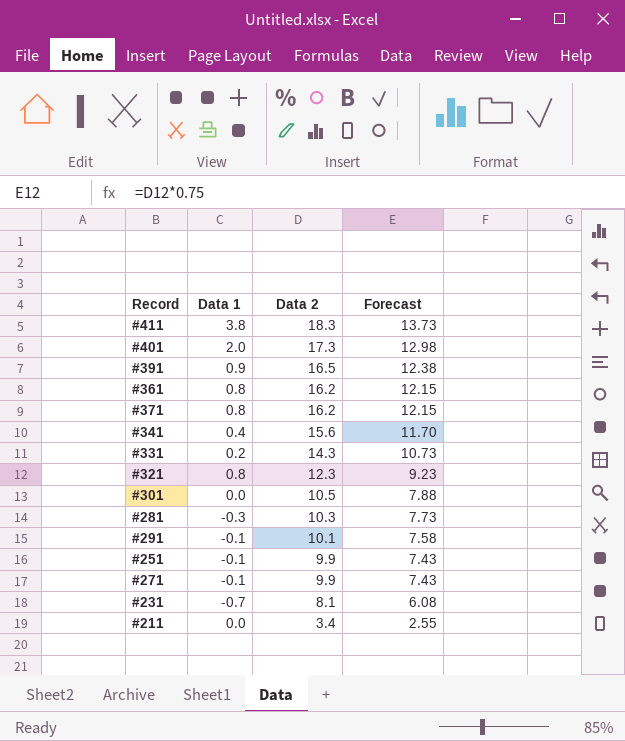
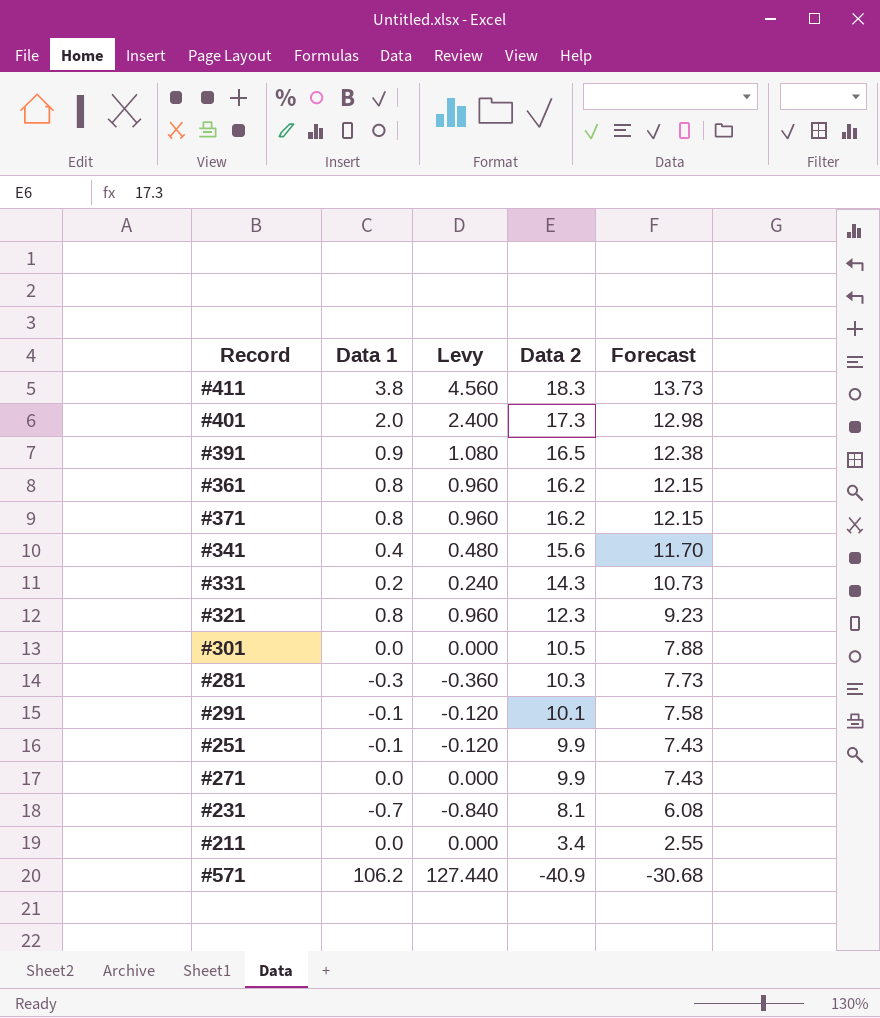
column Levy | formula: none -> [Data 1] * 1.2
#271 | Data 1: -0.1 -> 0.0
row #571: none -> 106.2 | 127.440 | -40.9 | -30.68

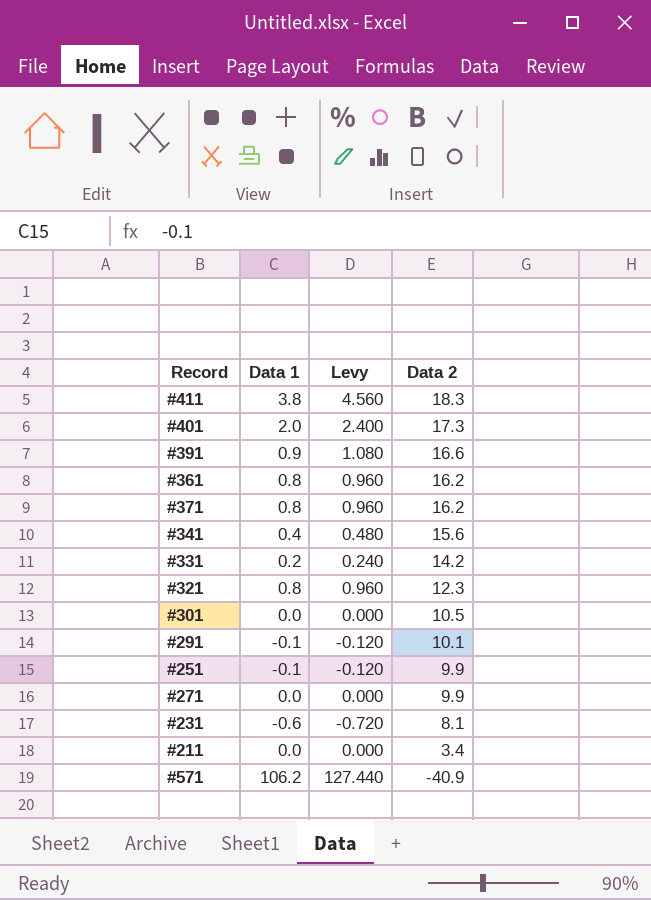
column Forecast | formula: [Data 2] * 0.75 -> none
row #281: -0.3 | -0.360 | 10.3 | 7.73 -> none
#391 | Data 2: 16.5 -> 16.6
#331 | Data 2: 14.3 -> 14.2
#231 | Data 1: -0.7 -> -0.6
#231 | Levy: -0.840 -> -0.720

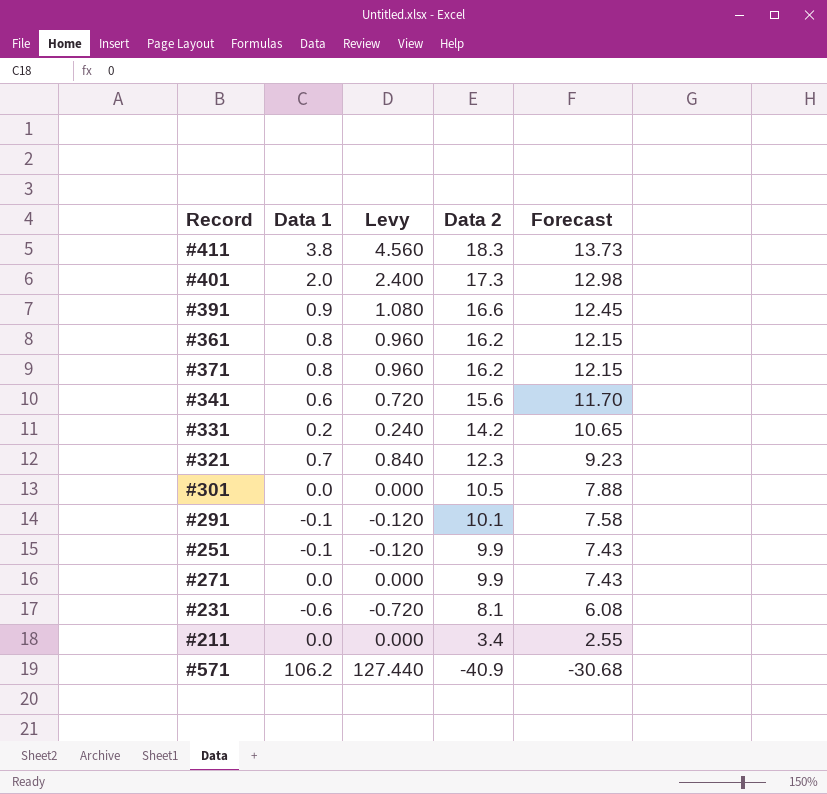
column Forecast | formula: none -> [Data 2] * 0.75
#341 | Data 1: 0.4 -> 0.6
#341 | Levy: 0.480 -> 0.720
#321 | Data 1: 0.8 -> 0.7
#321 | Levy: 0.960 -> 0.840

